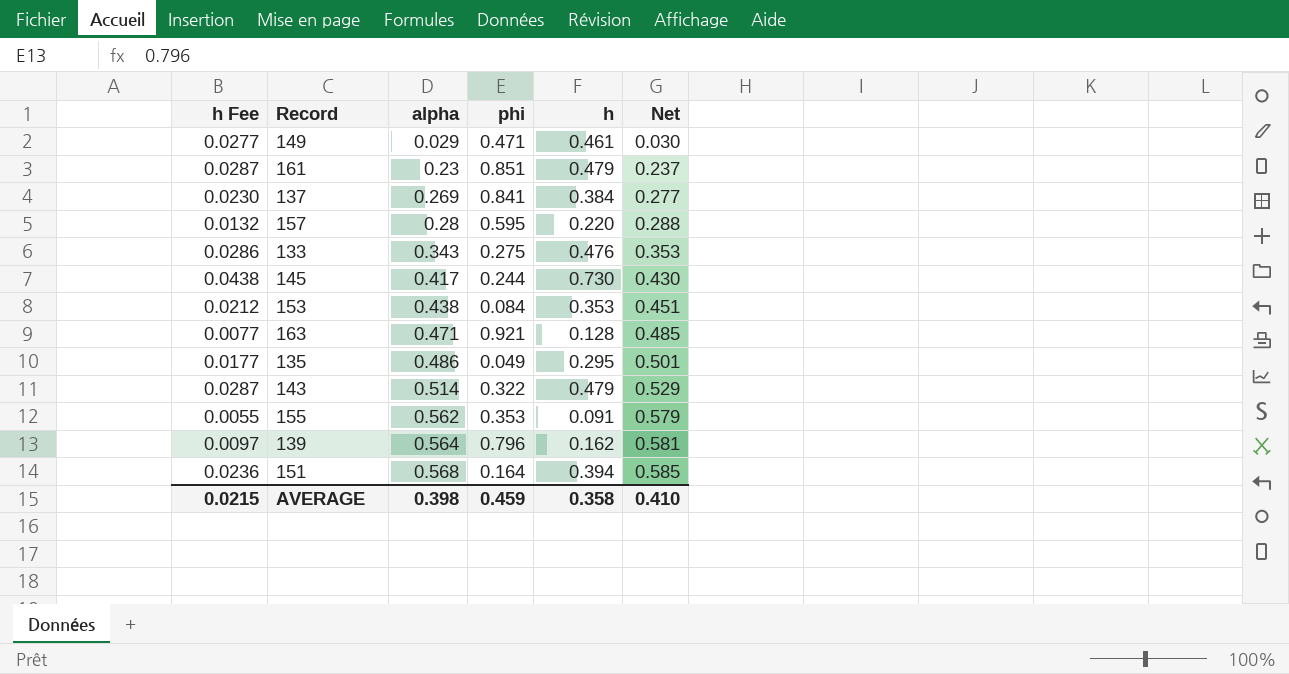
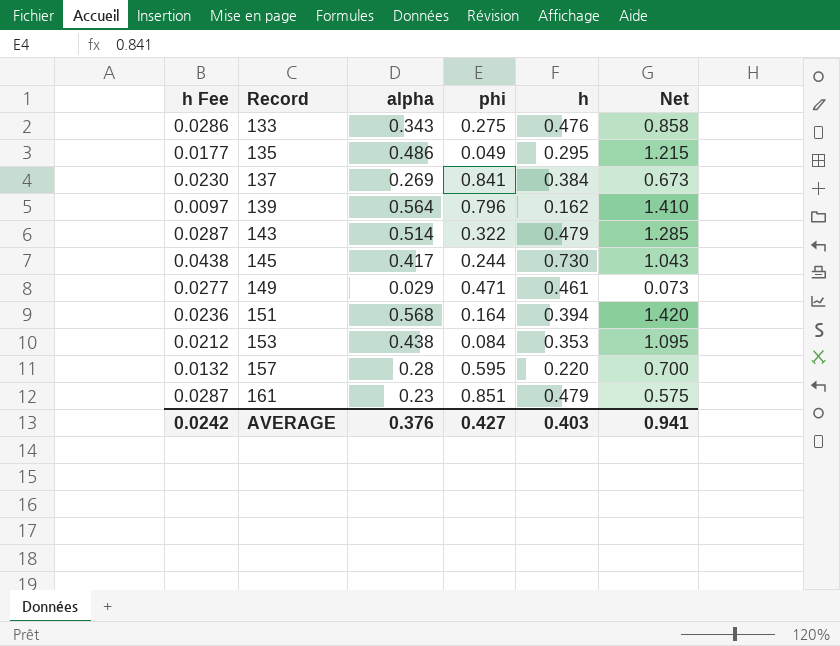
row order: alpha ascending -> Record ascending
column Net | formula: [alpha] * 1.03 -> [alpha] * 2.5
row 163: 0.0077 | 0.471 | 0.921 | 0.128 | 0.485 -> none
row 155: 0.0055 | 0.562 | 0.353 | 0.091 | 0.579 -> none
AVERAGE | h Fee: 0.0215 -> 0.0242
AVERAGE | alpha: 0.398 -> 0.376
AVERAGE | phi: 0.459 -> 0.427
AVERAGE | h: 0.358 -> 0.403
AVERAGE | Net: 0.410 -> 0.941

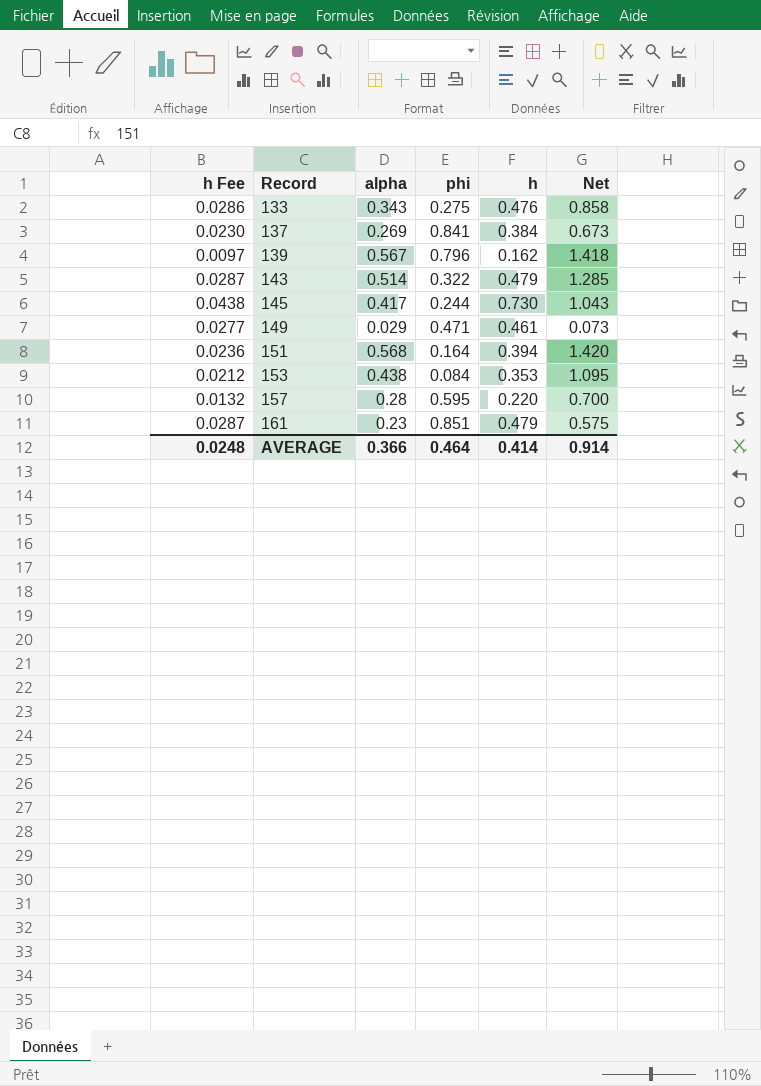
row 135: 0.0177 | 0.486 | 0.049 | 0.295 | 1.215 -> none
139 | alpha: 0.564 -> 0.567
139 | Net: 1.410 -> 1.418
AVERAGE | h Fee: 0.0242 -> 0.0248
AVERAGE | alpha: 0.376 -> 0.366
AVERAGE | phi: 0.427 -> 0.464
AVERAGE | h: 0.403 -> 0.414
AVERAGE | Net: 0.941 -> 0.914

